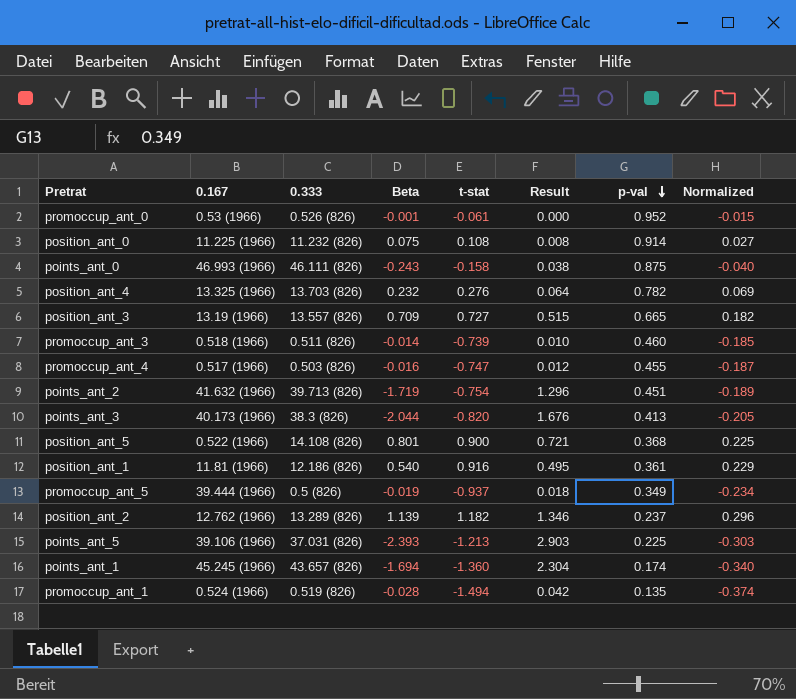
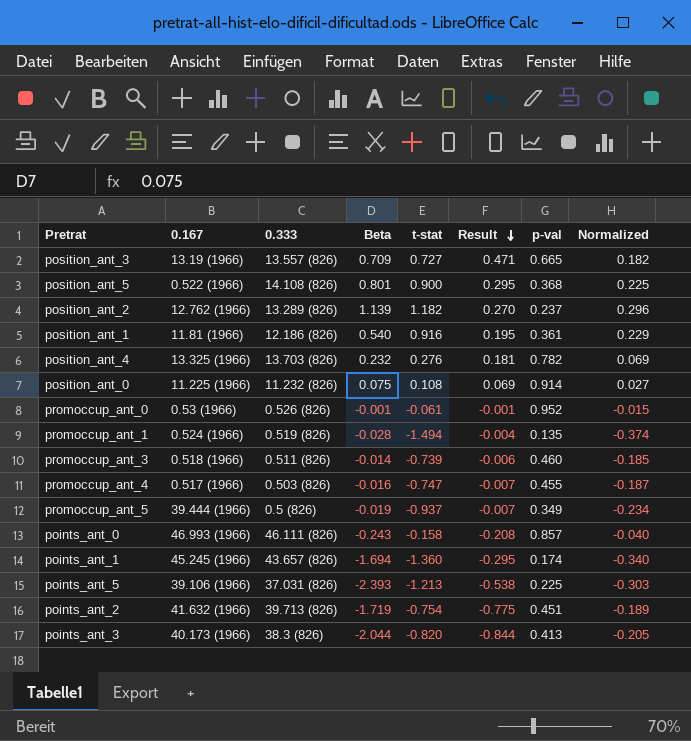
row order: p-val descending -> Result descending
column Result | formula: [Beta] * [t-stat] -> [Beta] * [p-val]
points_ant_0 | p-val: 0.875 -> 0.857

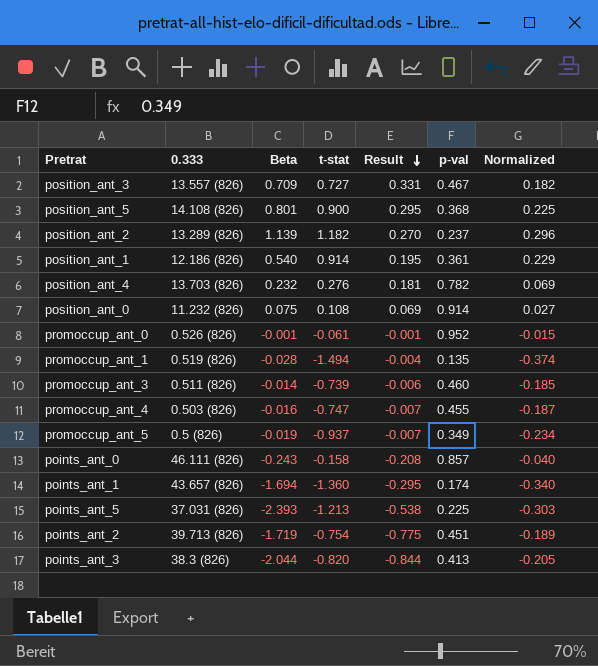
column 0.167 | position: 2 -> none
position_ant_3 | Result: 0.471 -> 0.331
position_ant_3 | p-val: 0.665 -> 0.467
position_ant_1 | t-stat: 0.916 -> 0.914

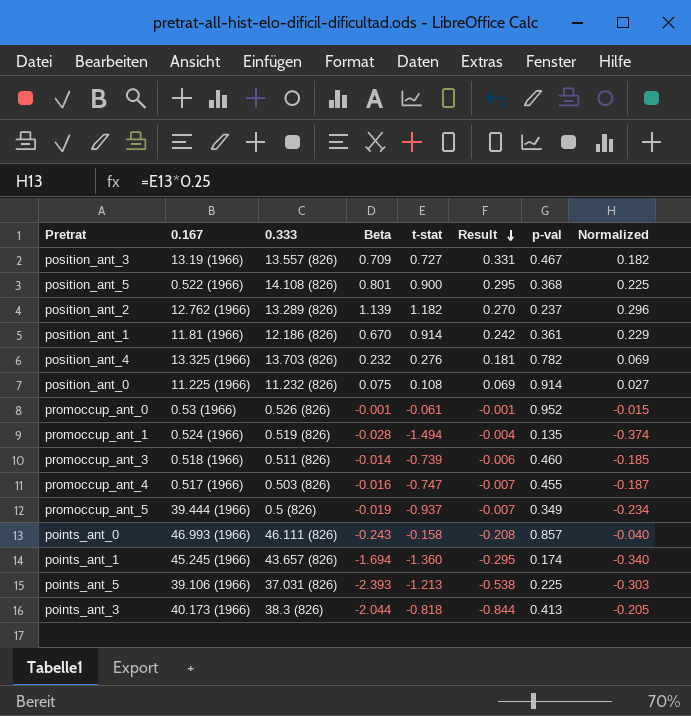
column 0.167 | position: none -> 2
row points_ant_2: 39.713 (826) | -1.719 | -0.754 | -0.775 | 0.451 | -0.189 -> none
position_ant_1 | Beta: 0.540 -> 0.670
position_ant_1 | Result: 0.195 -> 0.242
points_ant_3 | t-stat: -0.820 -> -0.818

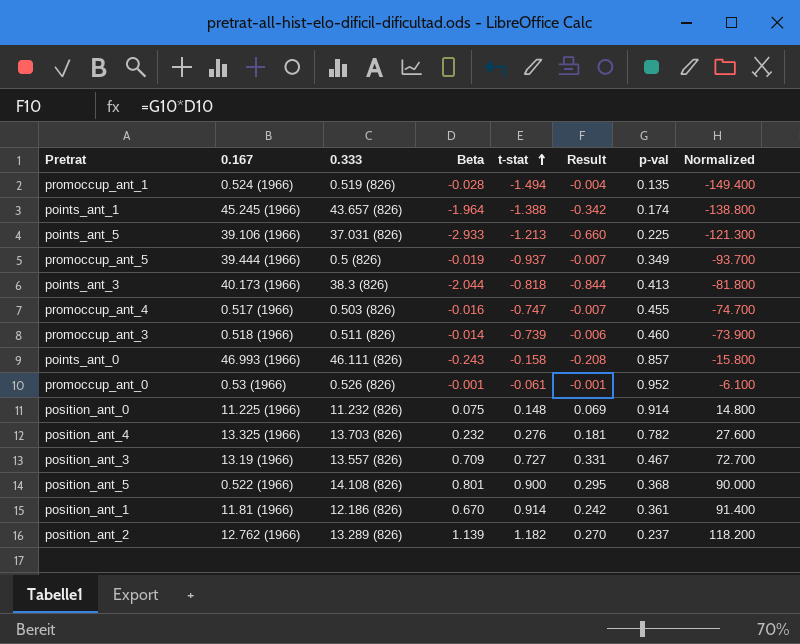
row order: Result descending -> t-stat ascending
column Normalized | formula: [t-stat] * 0.25 -> [t-stat] * 100
points_ant_1 | Beta: -1.694 -> -1.964
points_ant_1 | t-stat: -1.360 -> -1.388
points_ant_1 | Result: -0.295 -> -0.342
points_ant_5 | Beta: -2.393 -> -2.933
points_ant_5 | Result: -0.538 -> -0.660
position_ant_0 | t-stat: 0.108 -> 0.148

